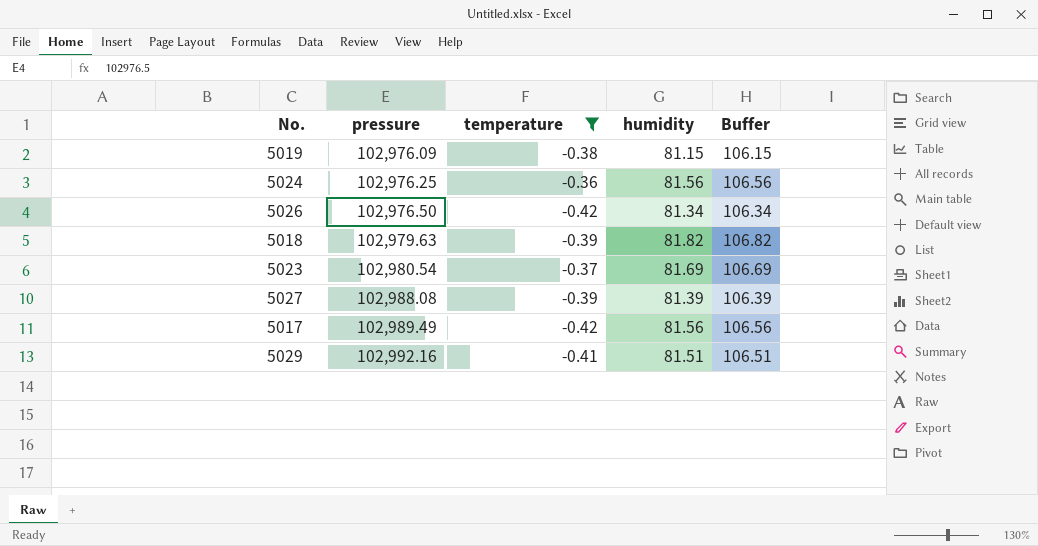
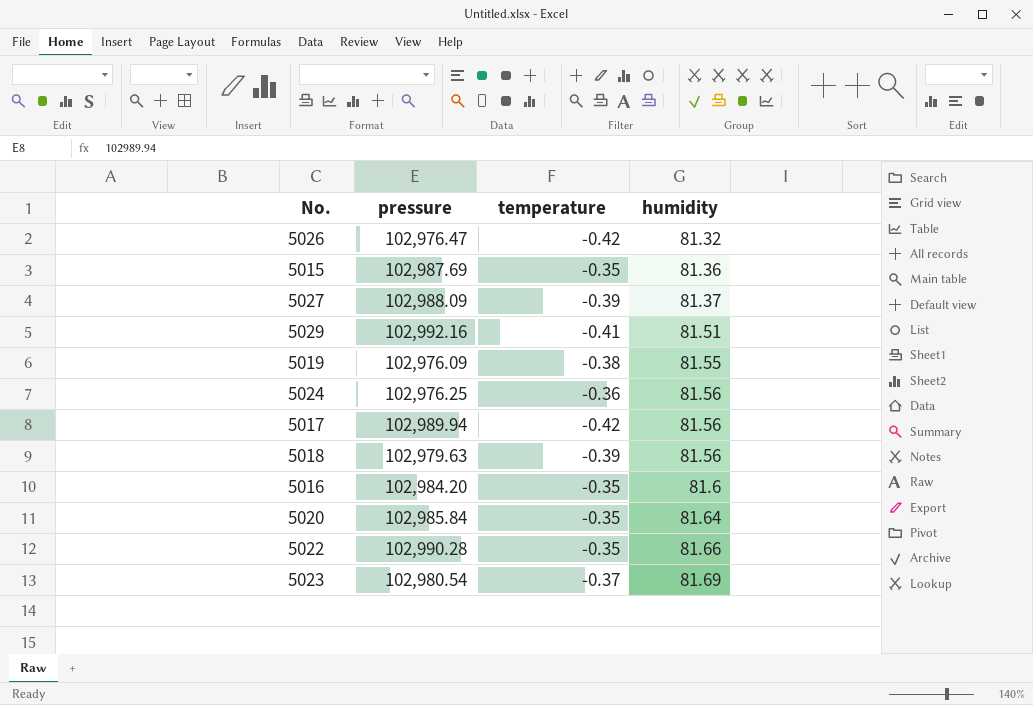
filter: temperature != -0.35 -> none
row order: pressure ascending -> humidity ascending
column Buffer | formula: [humidity] + 25 -> none
5026 | pressure: 102,976.50 -> 102,976.47
5026 | humidity: 81.34 -> 81.32
5027 | pressure: 102,988.08 -> 102,988.09
5027 | humidity: 81.39 -> 81.37
5019 | humidity: 81.15 -> 81.55
5017 | pressure: 102,989.49 -> 102,989.94
5018 | humidity: 81.82 -> 81.56

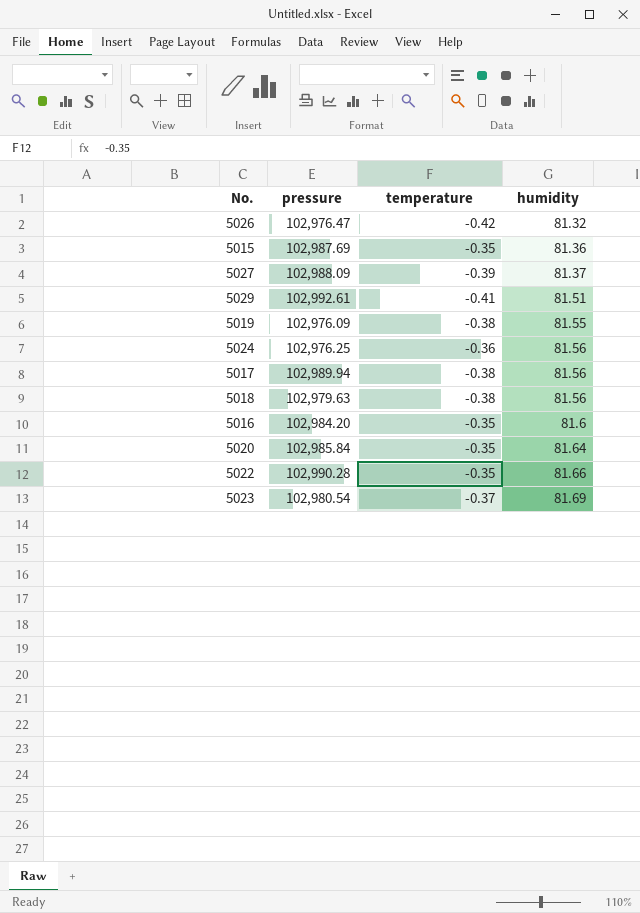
5029 | pressure: 102,992.16 -> 102,992.61
5017 | temperature: -0.42 -> -0.38
5018 | temperature: -0.39 -> -0.38

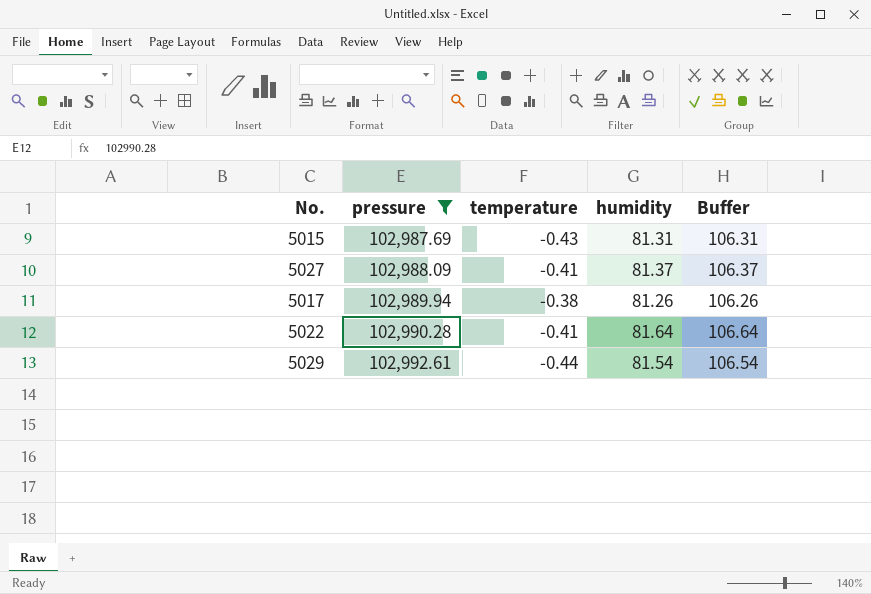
filter: none -> pressure >= 102,987.69
row order: humidity ascending -> pressure ascending
column Buffer | formula: none -> [humidity] + 25
5015 | temperature: -0.35 -> -0.43
5015 | humidity: 81.36 -> 81.31
5027 | temperature: -0.39 -> -0.41
5017 | humidity: 81.56 -> 81.26
5022 | temperature: -0.35 -> -0.41
5022 | humidity: 81.66 -> 81.64
5029 | temperature: -0.41 -> -0.44
5029 | humidity: 81.51 -> 81.54

